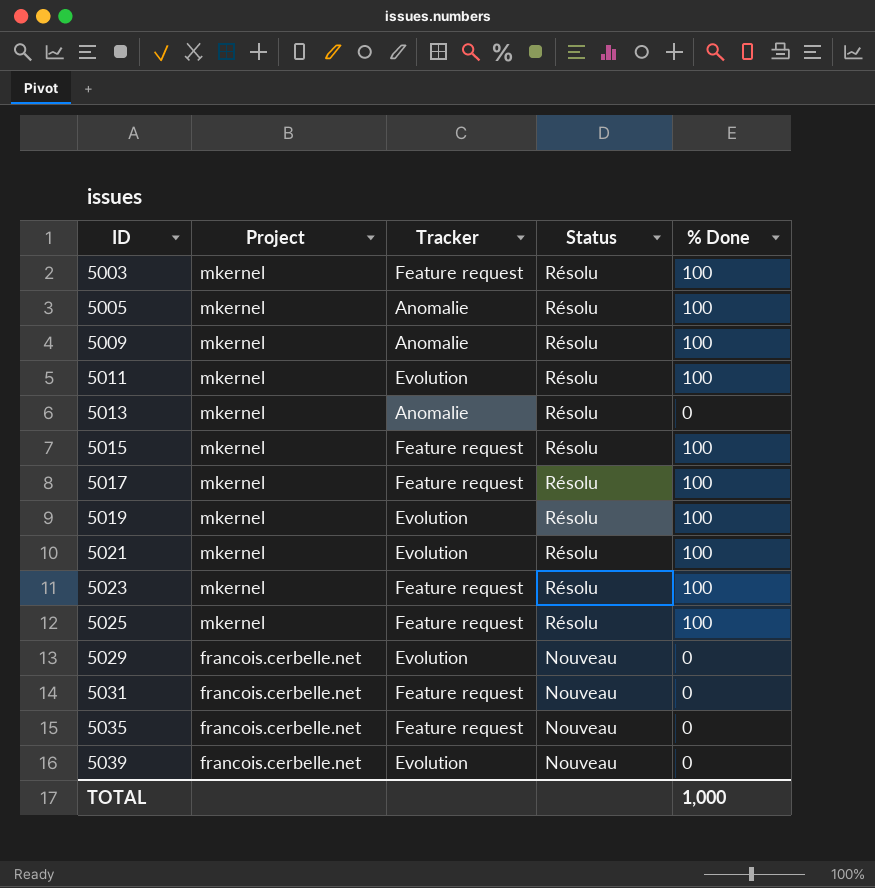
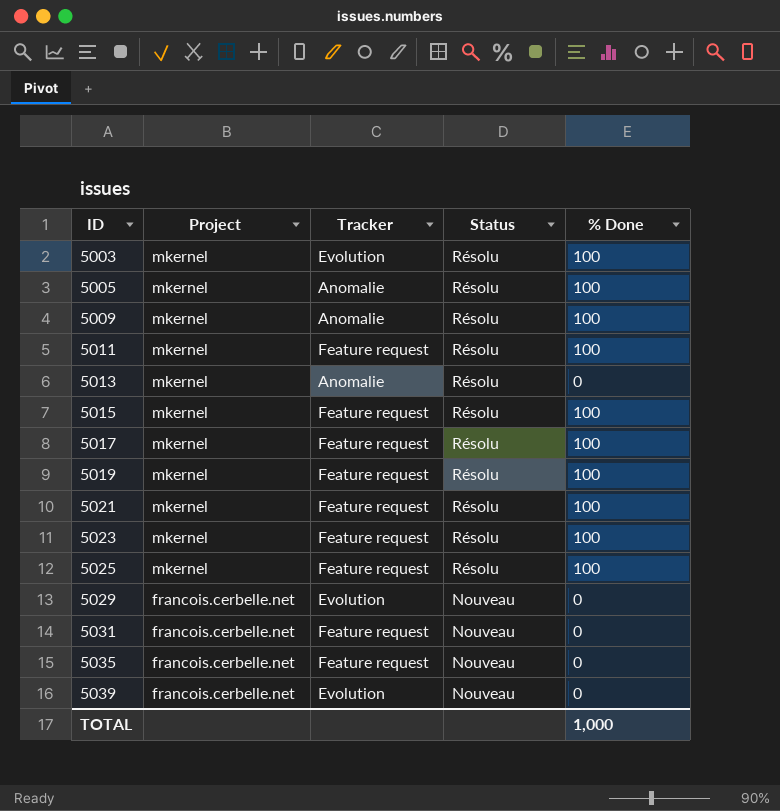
5003 | Tracker: Feature request -> Evolution
5011 | Tracker: Evolution -> Feature request
5019 | Tracker: Evolution -> Feature request
5021 | Tracker: Evolution -> Feature request

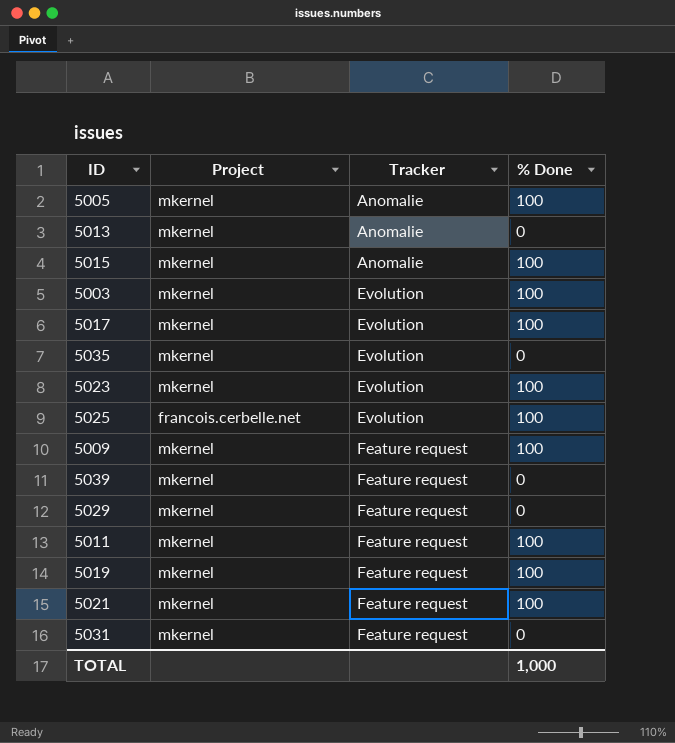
row order: ID ascending -> Tracker ascending
column Status | position: 4 -> none
5015 | Tracker: Feature request -> Anomalie
5017 | Tracker: Feature request -> Evolution
5035 | Project: francois.cerbelle.net -> mkernel
5035 | Tracker: Feature request -> Evolution
5023 | Tracker: Feature request -> Evolution
5025 | Project: mkernel -> francois.cerbelle.net
5025 | Tracker: Feature request -> Evolution
5009 | Tracker: Anomalie -> Feature request
5039 | Project: francois.cerbelle.net -> mkernel
5039 | Tracker: Evolution -> Feature request
5029 | Project: francois.cerbelle.net -> mkernel
5029 | Tracker: Evolution -> Feature request
5031 | Project: francois.cerbelle.net -> mkernel

